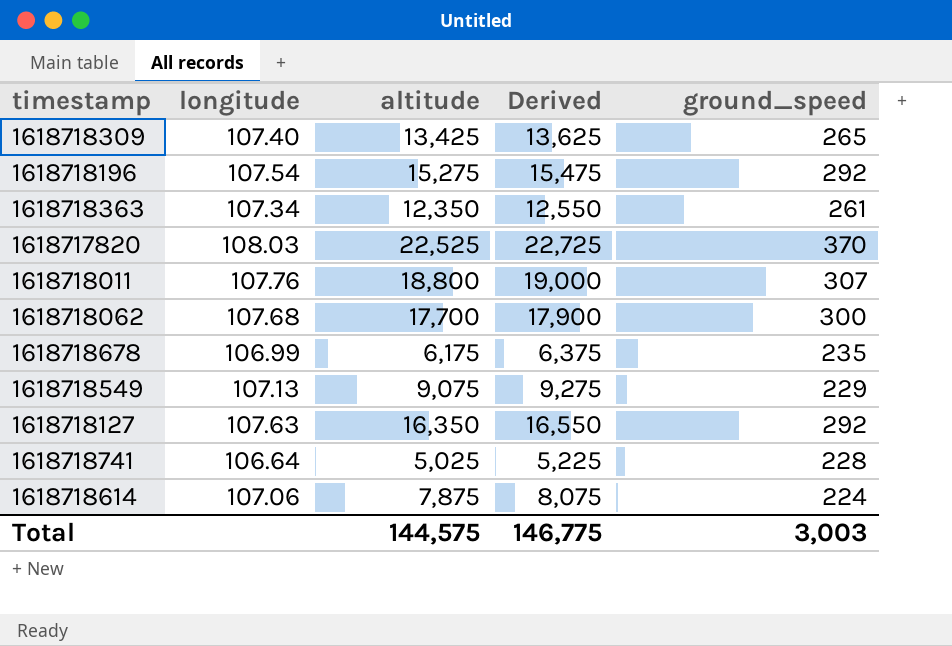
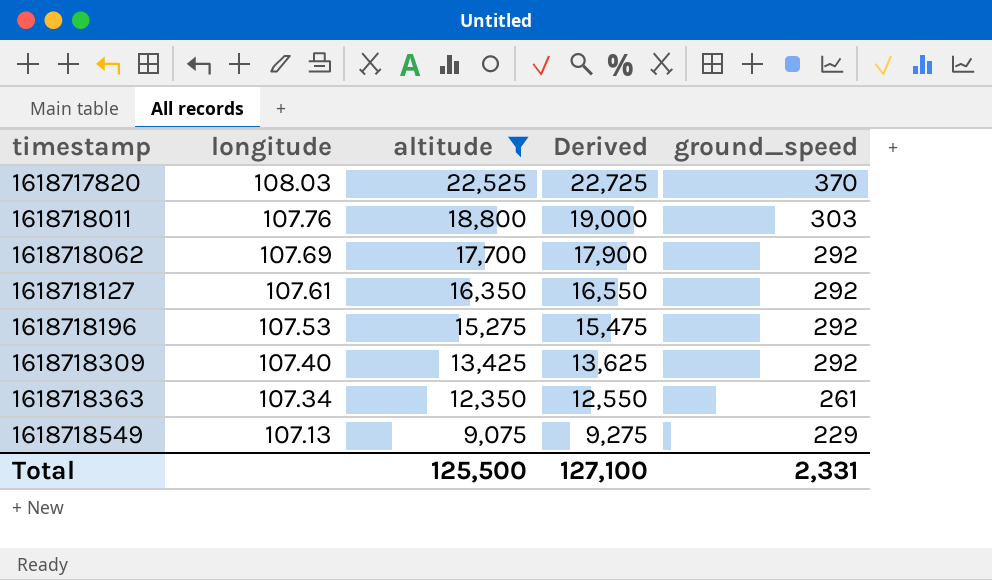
filter: none -> altitude >= 9,075
row order: none -> timestamp ascending
1618718011 | ground_speed: 307 -> 303
1618718062 | longitude: 107.68 -> 107.69
1618718062 | ground_speed: 300 -> 292
1618718127 | longitude: 107.63 -> 107.61
1618718196 | longitude: 107.54 -> 107.53
1618718309 | ground_speed: 265 -> 292
Total | altitude: 144,575 -> 125,500
Total | Derived: 146,775 -> 127,100
Total | ground_speed: 3,003 -> 2,331

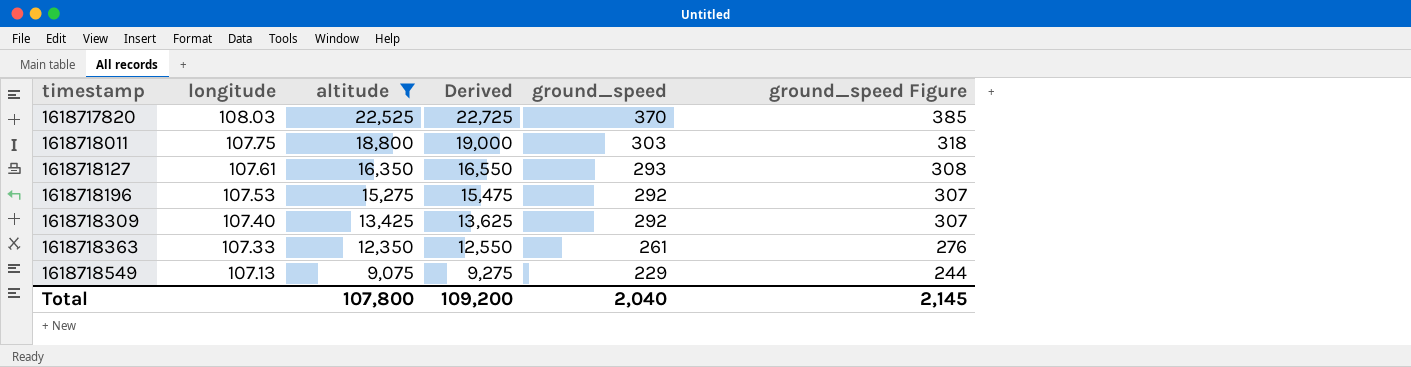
column ground_speed Figure | formula: none -> [ground_speed] + 15
row 1618718062: 107.69 | 17,700 | 17,900 | 292 -> none
1618718011 | longitude: 107.76 -> 107.75
1618718127 | ground_speed: 292 -> 293
1618718363 | longitude: 107.34 -> 107.33
Total | altitude: 125,500 -> 107,800
Total | Derived: 127,100 -> 109,200
Total | ground_speed: 2,331 -> 2,040

